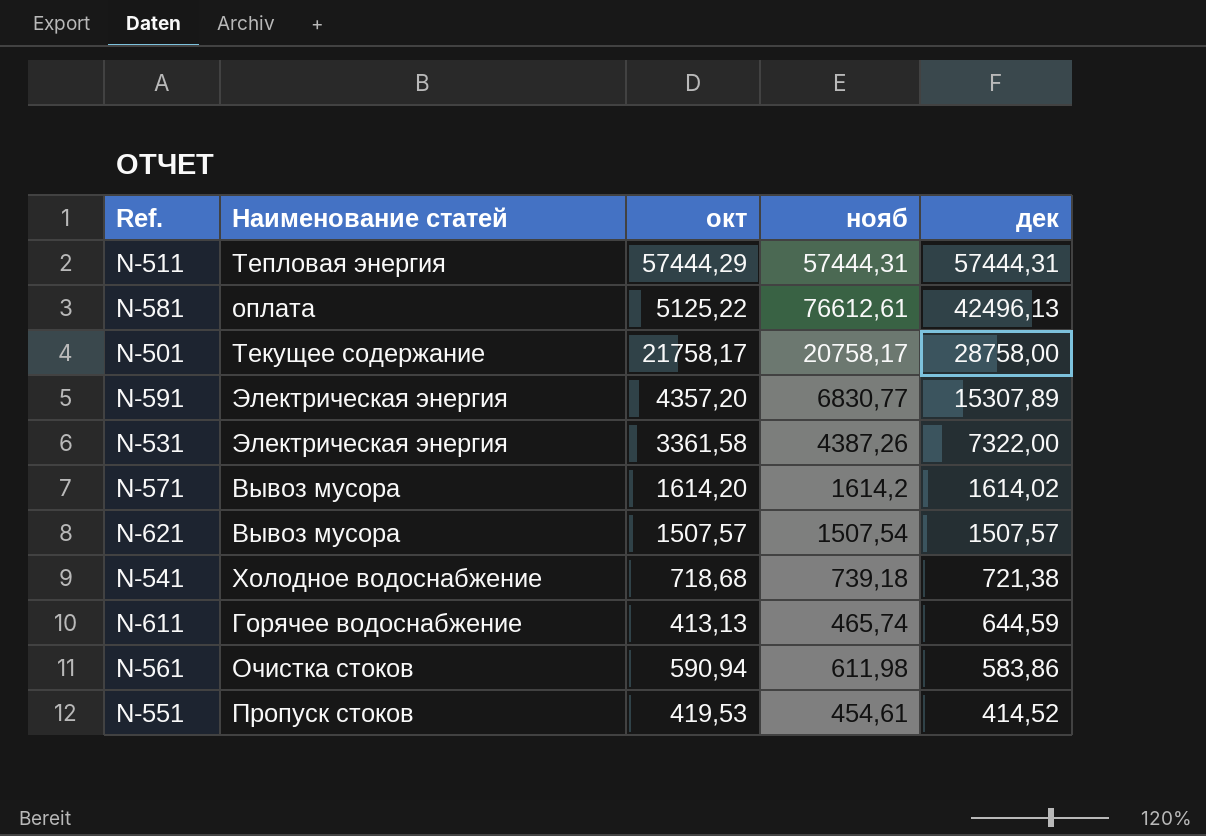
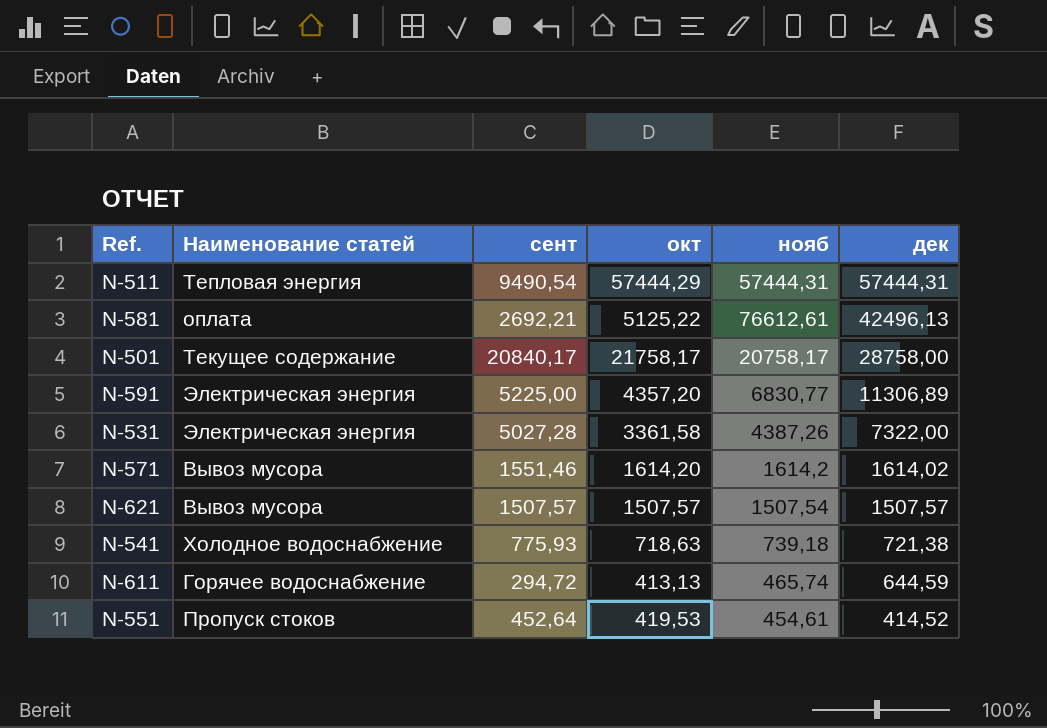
column сент | position: none -> 3
row N-561: Очистка стоков | 590,94 | 611,98 | 583,86 -> none
N-591 | дек: 15307,89 -> 11306,89
N-541 | окт: 718,68 -> 718,63

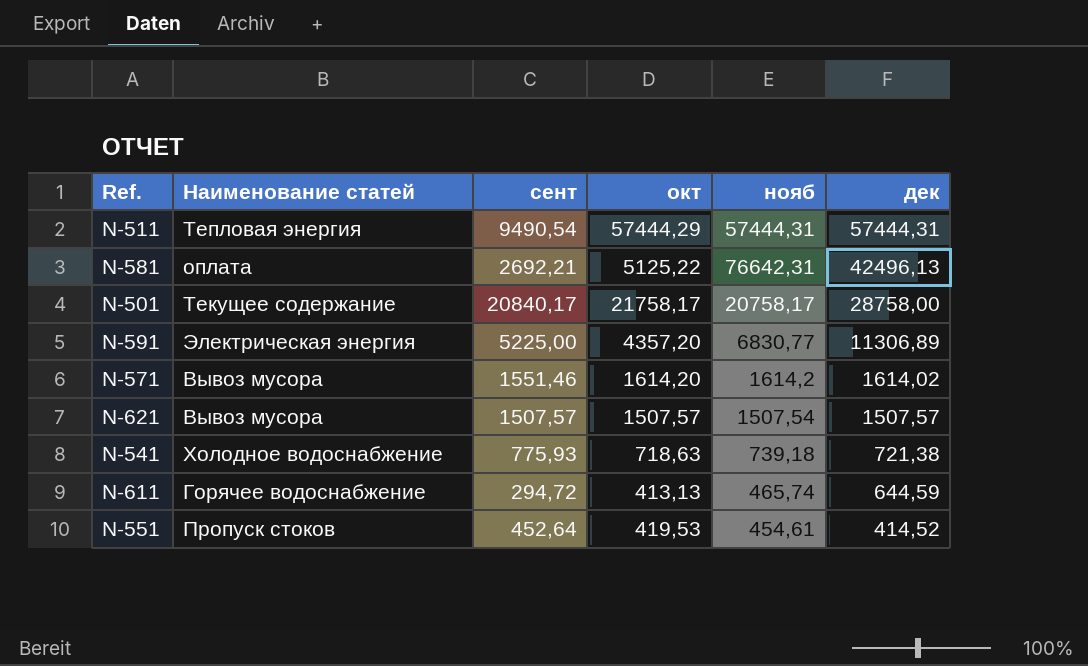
row N-531: Электрическая энергия | 5027,28 | 3361,58 | 4387,26 | 7322,00 -> none
N-581 | нояб: 76612,61 -> 76642,31

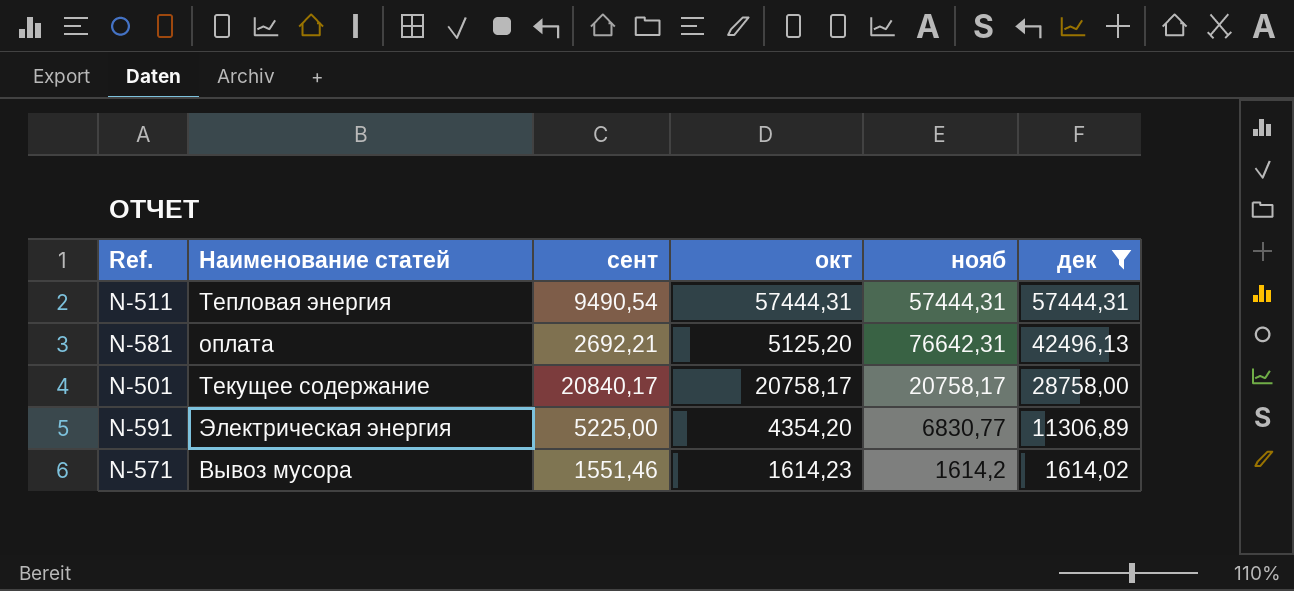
filter: none -> дек >= 1614,02
N-511 | окт: 57444,29 -> 57444,31
N-581 | окт: 5125,22 -> 5125,20
N-501 | окт: 21758,17 -> 20758,17
N-591 | окт: 4357,20 -> 4354,20
N-571 | окт: 1614,20 -> 1614,23

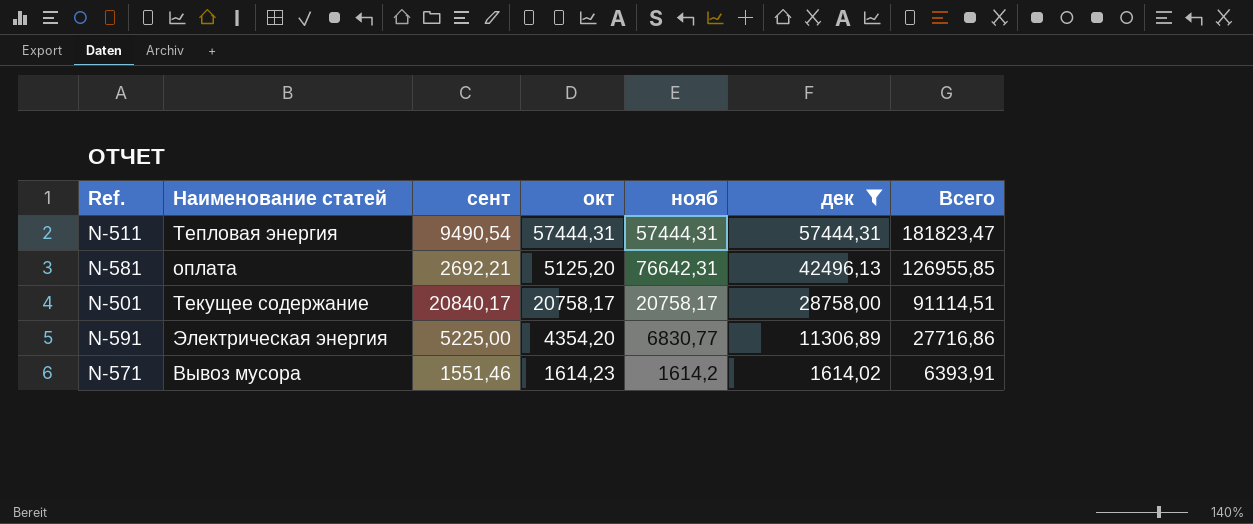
column Всего | formula: none -> [сент] + [окт] + [нояб] + [дек]

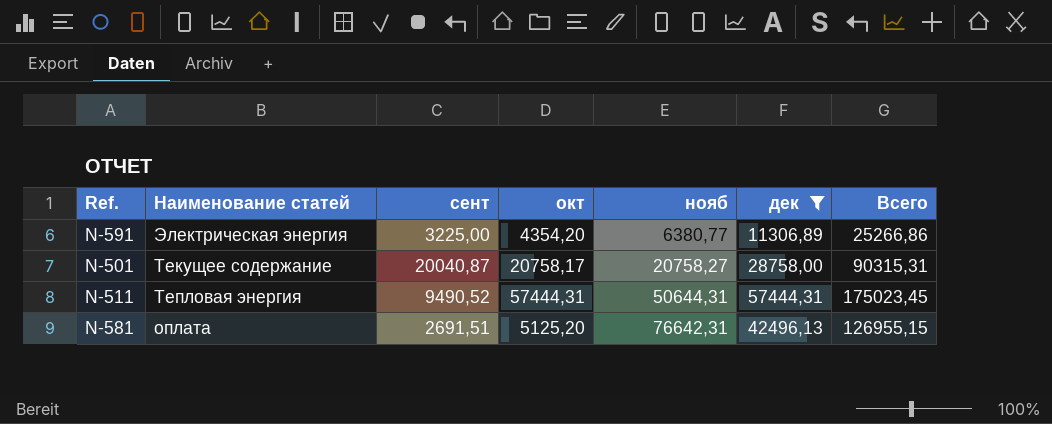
row order: дек descending -> нояб ascending
row N-571: Вывоз мусора | 1551,46 | 1614,23 | 1614,2 | 1614,02 | 6393,91 -> none
N-591 | сент: 5225,00 -> 3225,00
N-591 | нояб: 6830,77 -> 6380,77
N-591 | Всего: 27716,86 -> 25266,86
N-501 | сент: 20840,17 -> 20040,87
N-501 | нояб: 20758,17 -> 20758,27
N-501 | Всего: 91114,51 -> 90315,31
N-511 | сент: 9490,54 -> 9490,52
N-511 | нояб: 57444,31 -> 50644,31
N-511 | Всего: 181823,47 -> 175023,45
N-581 | сент: 2692,21 -> 2691,51
N-581 | Всего: 126955,85 -> 126955,15

